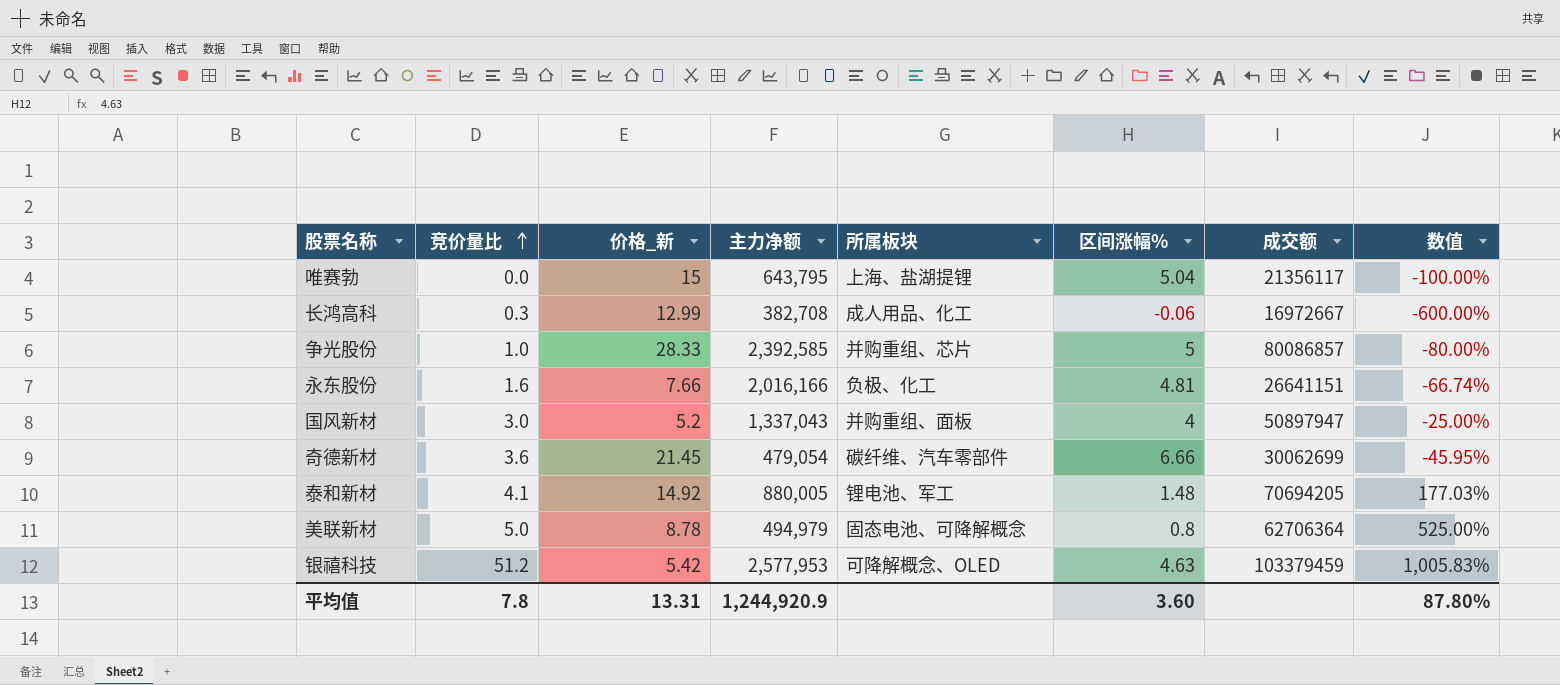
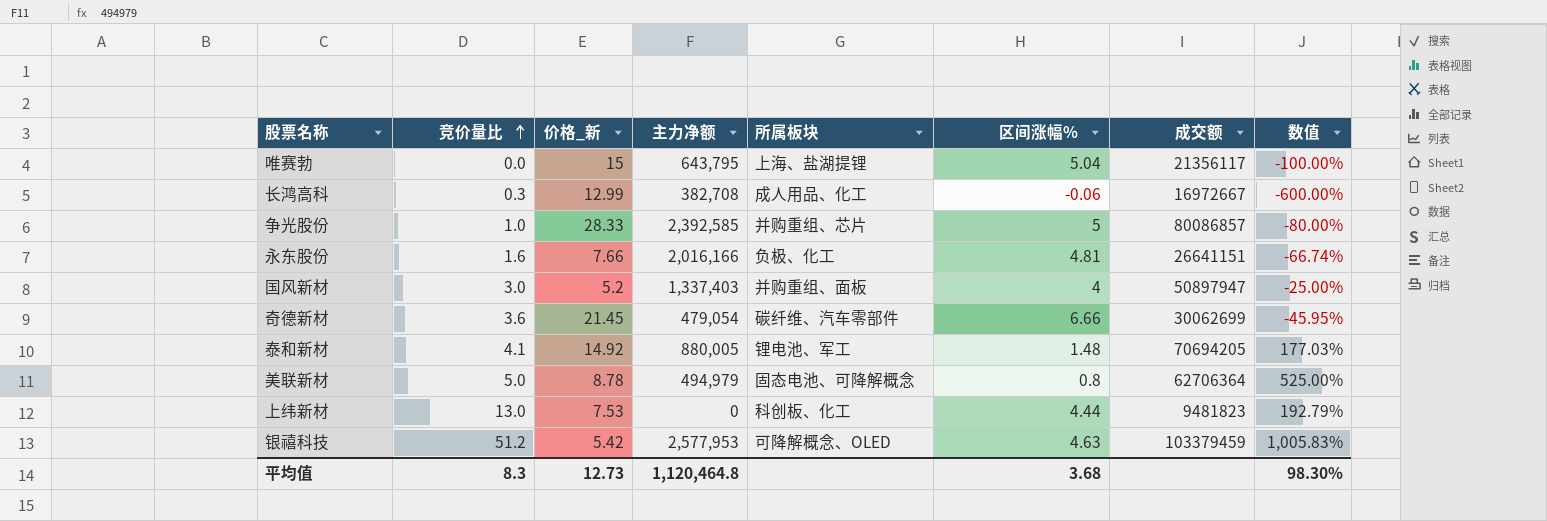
国风新材 | 主力净额: 1,337,043 -> 1,337,403
row 上纬新材: none -> 13.0 | 7.53 | 0 | 科创板、化工 | 4.44 | 9481823 | 192.79%
平均值 | 竞价量比: 7.8 -> 8.3
平均值 | 价格_新: 13.31 -> 12.73
平均值 | 主力净额: 1,244,920.9 -> 1,120,464.8
平均值 | 区间涨幅%: 3.60 -> 3.68
平均值 | 数值: 87.80% -> 98.30%

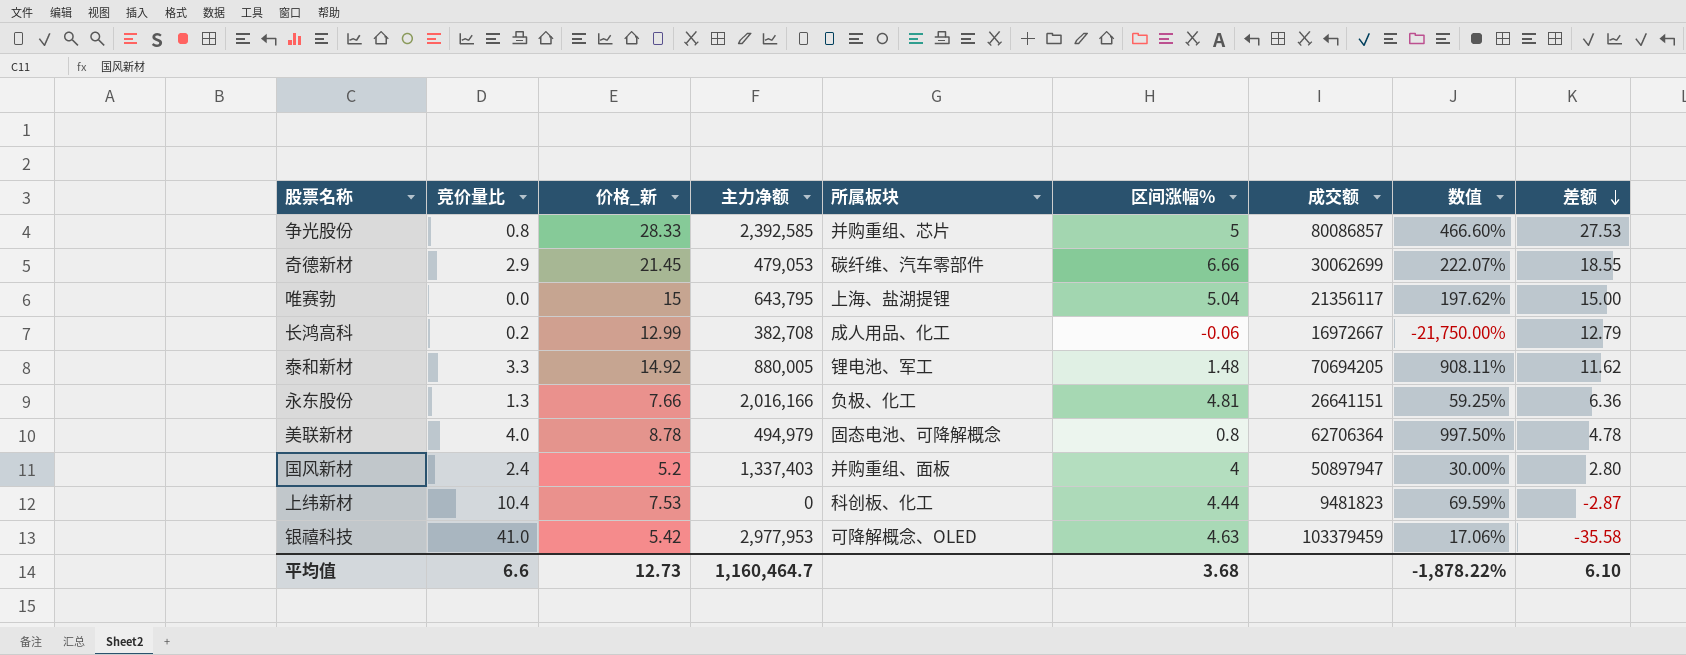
row order: 竞价量比 ascending -> 差额 descending
column 数值 | formula: ([竞价量比] - [区间涨幅%]) / [区间涨幅%] -> ([价格_新] - [区间涨幅%]) / [区间涨幅%]
column 差额 | formula: none -> [价格_新] - [竞价量比]
争光股份 | 竞价量比: 1.0 -> 0.8
奇德新材 | 竞价量比: 3.6 -> 2.9
奇德新材 | 主力净额: 479,054 -> 479,053
长鸿高科 | 竞价量比: 0.3 -> 0.2
泰和新材 | 竞价量比: 4.1 -> 3.3
永东股份 | 竞价量比: 1.6 -> 1.3
美联新材 | 竞价量比: 5.0 -> 4.0
国风新材 | 竞价量比: 3.0 -> 2.4
上纬新材 | 竞价量比: 13.0 -> 10.4
银禧科技 | 竞价量比: 51.2 -> 41.0
银禧科技 | 主力净额: 2,577,953 -> 2,977,953
平均值 | 竞价量比: 8.3 -> 6.6
平均值 | 主力净额: 1,120,464.8 -> 1,160,464.7
平均值 | 数值: 98.30% -> -1,878.22%

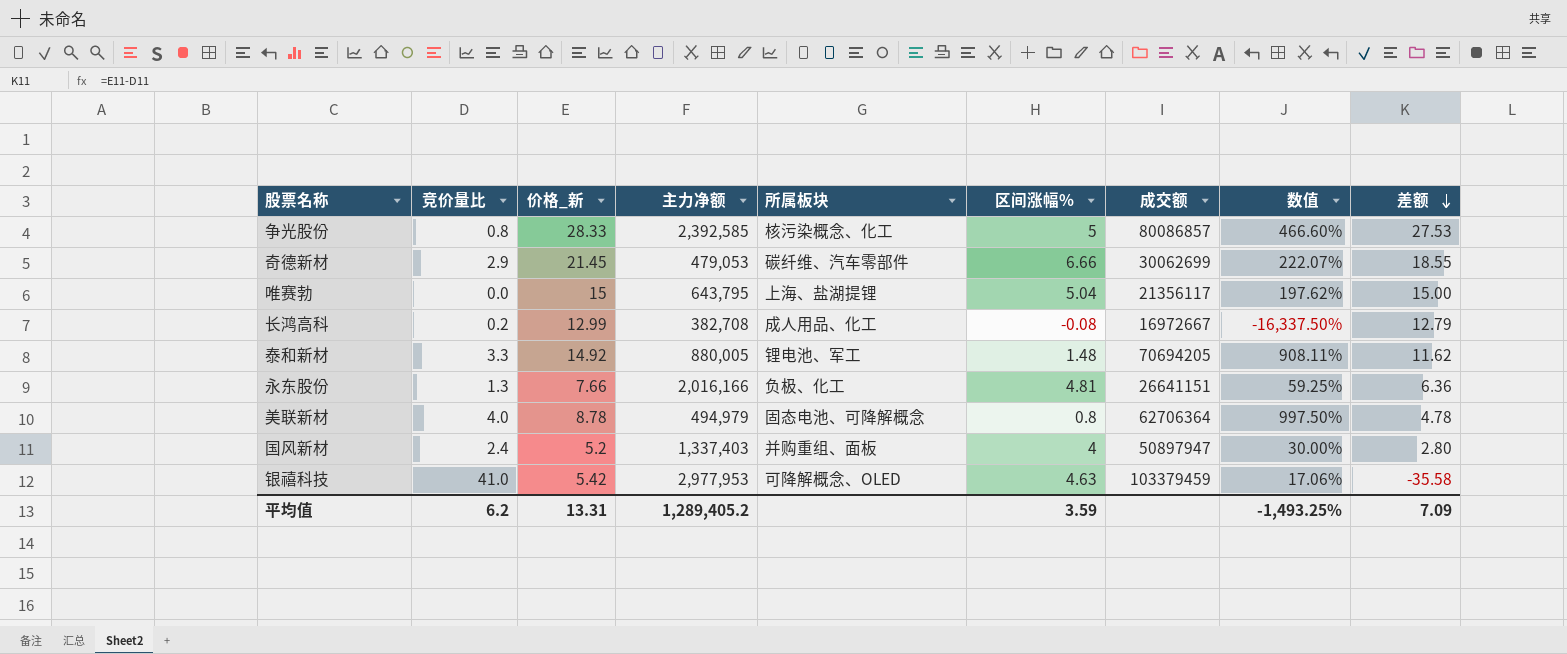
row 上纬新材: 10.4 | 7.53 | 0 | 科创板、化工 | 4.44 | 9481823 | 69.59% | -2.87 -> none
争光股份 | 所属板块: 并购重组、芯片 -> 核污染概念、化工
长鸿高科 | 区间涨幅%: -0.06 -> -0.08
长鸿高科 | 数值: -21,750.00% -> -16,337.50%
平均值 | 竞价量比: 6.6 -> 6.2
平均值 | 价格_新: 12.73 -> 13.31
平均值 | 主力净额: 1,160,464.7 -> 1,289,405.2
平均值 | 区间涨幅%: 3.68 -> 3.59
平均值 | 数值: -1,878.22% -> -1,493.25%
平均值 | 差额: 6.10 -> 7.09

